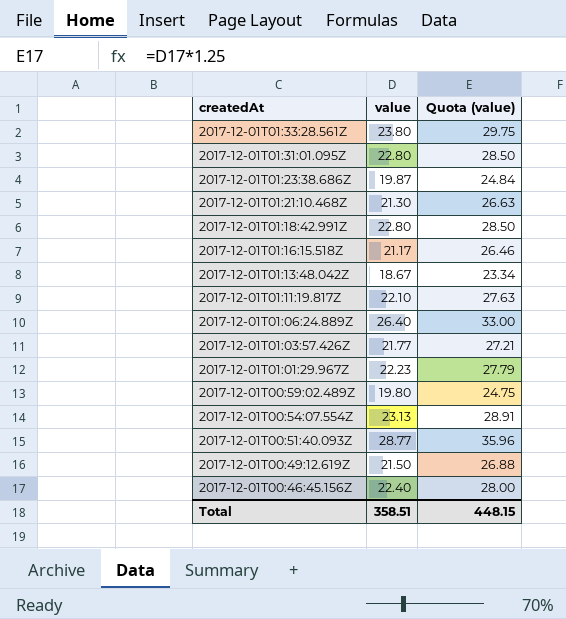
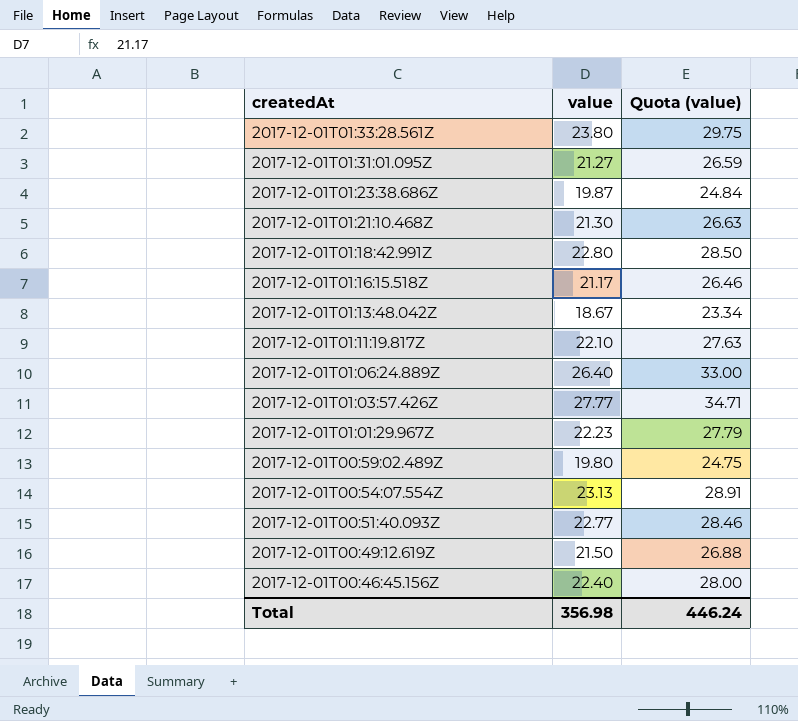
2017-12-01T01:31:01.095Z | value: 22.80 -> 21.27
2017-12-01T01:31:01.095Z | Quota (value): 28.50 -> 26.59
2017-12-01T01:03:57.426Z | value: 21.77 -> 27.77
2017-12-01T01:03:57.426Z | Quota (value): 27.21 -> 34.71
2017-12-01T00:51:40.093Z | value: 28.77 -> 22.77
2017-12-01T00:51:40.093Z | Quota (value): 35.96 -> 28.46
Total | value: 358.51 -> 356.98
Total | Quota (value): 448.15 -> 446.24

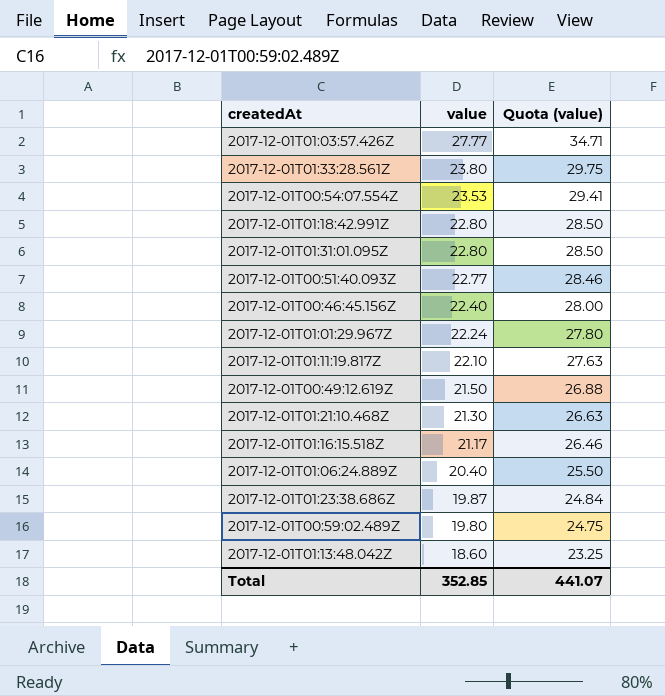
row order: createdAt descending -> value descending
2017-12-01T00:54:07.554Z | value: 23.13 -> 23.53
2017-12-01T00:54:07.554Z | Quota (value): 28.91 -> 29.41
2017-12-01T01:31:01.095Z | value: 21.27 -> 22.80
2017-12-01T01:31:01.095Z | Quota (value): 26.59 -> 28.50
2017-12-01T01:01:29.967Z | value: 22.23 -> 22.24
2017-12-01T01:01:29.967Z | Quota (value): 27.79 -> 27.80
2017-12-01T01:06:24.889Z | value: 26.40 -> 20.40
2017-12-01T01:06:24.889Z | Quota (value): 33.00 -> 25.50
2017-12-01T01:13:48.042Z | value: 18.67 -> 18.60
2017-12-01T01:13:48.042Z | Quota (value): 23.34 -> 23.25
Total | value: 356.98 -> 352.85
Total | Quota (value): 446.24 -> 441.07

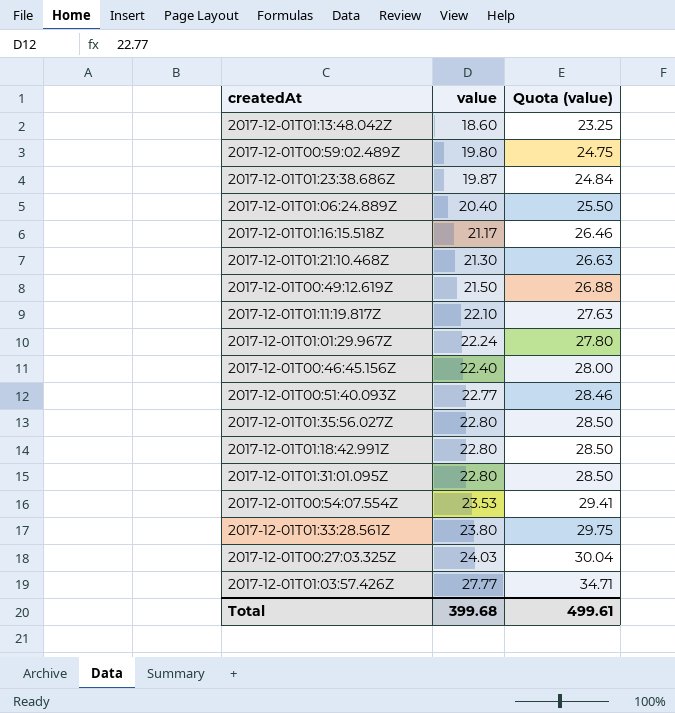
row order: value descending -> value ascending
row 2017-12-01T01:35:56.027Z: none -> 22.80 | 28.50
row 2017-12-01T00:27:03.325Z: none -> 24.03 | 30.04
Total | value: 352.85 -> 399.68
Total | Quota (value): 441.07 -> 499.61

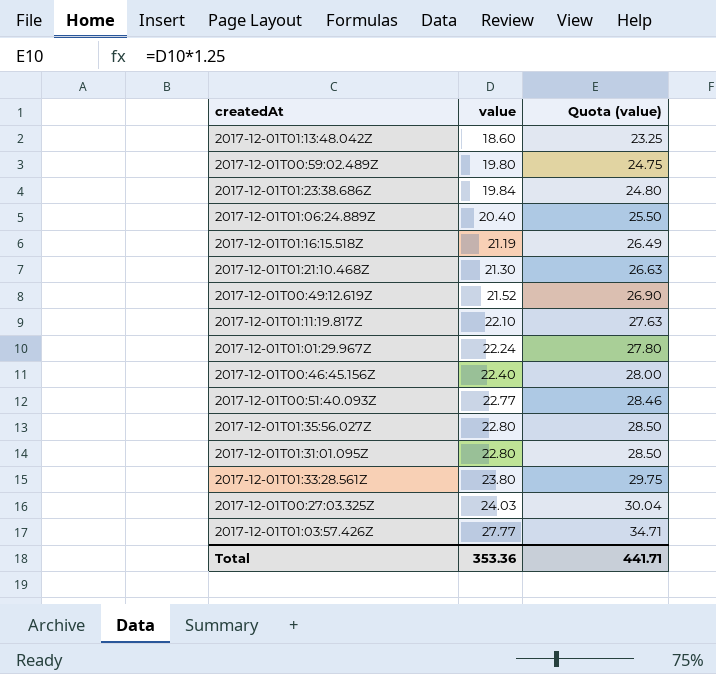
row 2017-12-01T01:18:42.991Z: 22.80 | 28.50 -> none
row 2017-12-01T00:54:07.554Z: 23.53 | 29.41 -> none
2017-12-01T01:23:38.686Z | value: 19.87 -> 19.84
2017-12-01T01:23:38.686Z | Quota (value): 24.84 -> 24.80
2017-12-01T01:16:15.518Z | value: 21.17 -> 21.19
2017-12-01T01:16:15.518Z | Quota (value): 26.46 -> 26.49
2017-12-01T00:49:12.619Z | value: 21.50 -> 21.52
2017-12-01T00:49:12.619Z | Quota (value): 26.88 -> 26.90
Total | value: 399.68 -> 353.36
Total | Quota (value): 499.61 -> 441.71

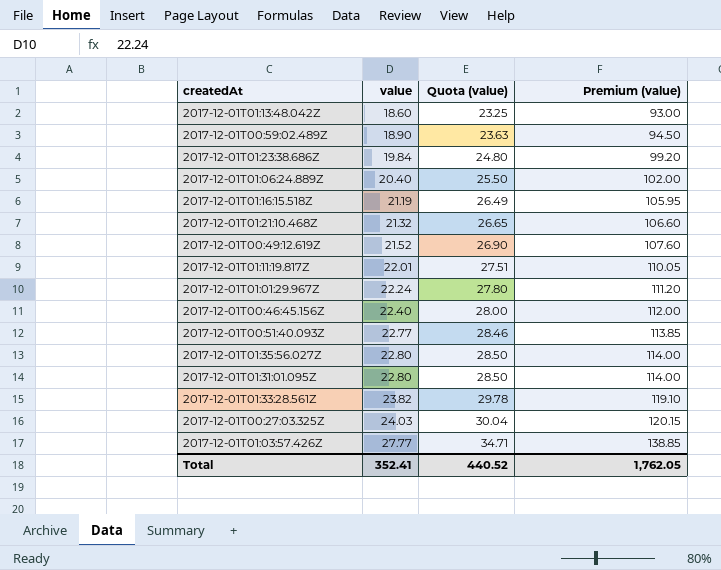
column Premium (value) | formula: none -> [value] * 5
2017-12-01T00:59:02.489Z | value: 19.80 -> 18.90
2017-12-01T00:59:02.489Z | Quota (value): 24.75 -> 23.63
2017-12-01T01:21:10.468Z | value: 21.30 -> 21.32
2017-12-01T01:21:10.468Z | Quota (value): 26.63 -> 26.65
2017-12-01T01:11:19.817Z | value: 22.10 -> 22.01
2017-12-01T01:11:19.817Z | Quota (value): 27.63 -> 27.51
2017-12-01T01:33:28.561Z | value: 23.80 -> 23.82
2017-12-01T01:33:28.561Z | Quota (value): 29.75 -> 29.78
Total | value: 353.36 -> 352.41
Total | Quota (value): 441.71 -> 440.52

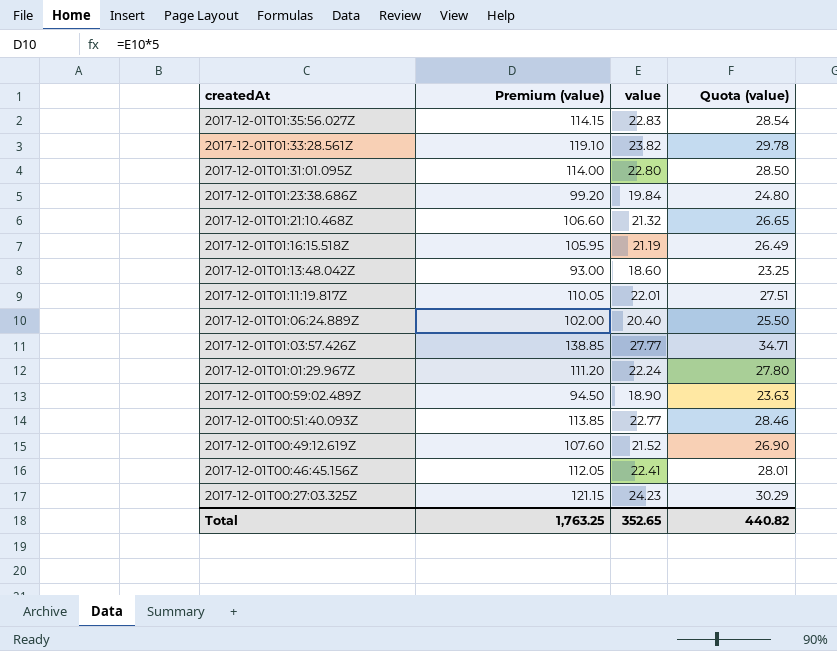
row order: value ascending -> createdAt descending
column Premium (value) | position: 4 -> 2
2017-12-01T01:35:56.027Z | Premium (value): 114.00 -> 114.15
2017-12-01T01:35:56.027Z | value: 22.80 -> 22.83
2017-12-01T01:35:56.027Z | Quota (value): 28.50 -> 28.54
2017-12-01T00:46:45.156Z | Premium (value): 112.00 -> 112.05
2017-12-01T00:46:45.156Z | value: 22.40 -> 22.41
2017-12-01T00:46:45.156Z | Quota (value): 28.00 -> 28.01
2017-12-01T00:27:03.325Z | Premium (value): 120.15 -> 121.15
2017-12-01T00:27:03.325Z | value: 24.03 -> 24.23
2017-12-01T00:27:03.325Z | Quota (value): 30.04 -> 30.29
Total | Premium (value): 1,762.05 -> 1,763.25
Total | value: 352.41 -> 352.65
Total | Quota (value): 440.52 -> 440.82

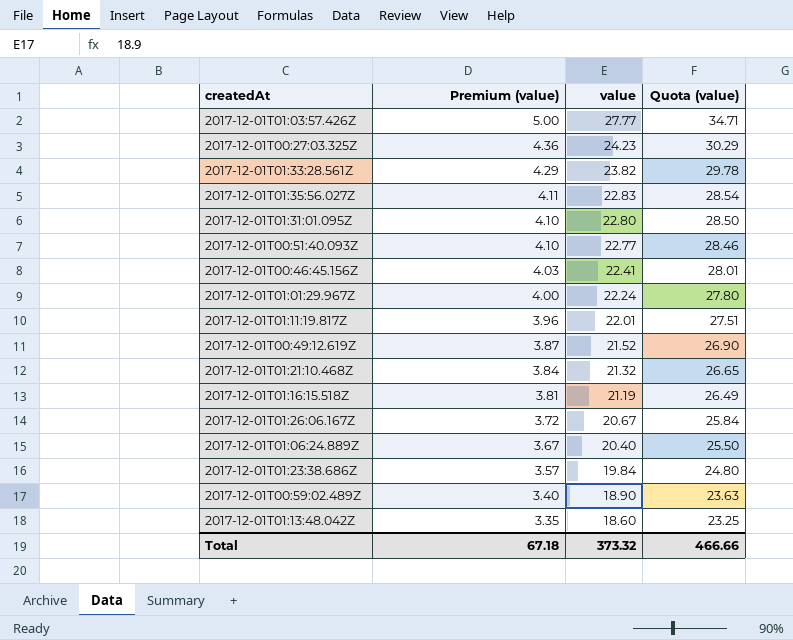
row order: createdAt descending -> Premium (value) descending
column Premium (value) | formula: [value] * 5 -> [value] * 0.18
row 2017-12-01T01:26:06.167Z: none -> 3.72 | 20.67 | 25.84
Total | Premium (value): 1,763.25 -> 67.18
Total | value: 352.65 -> 373.32
Total | Quota (value): 440.82 -> 466.66

